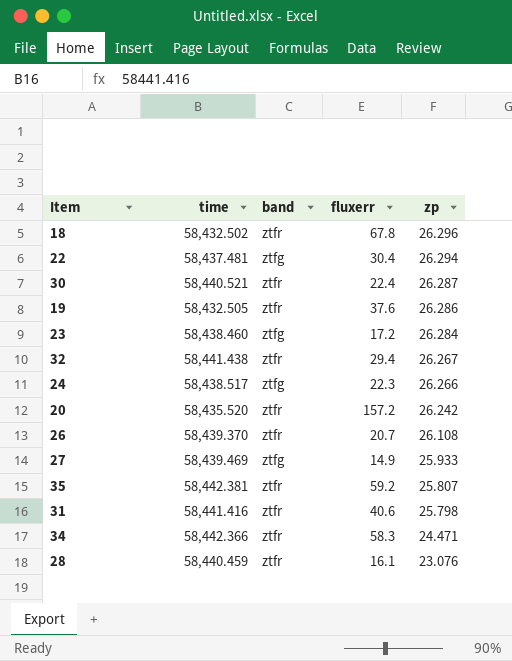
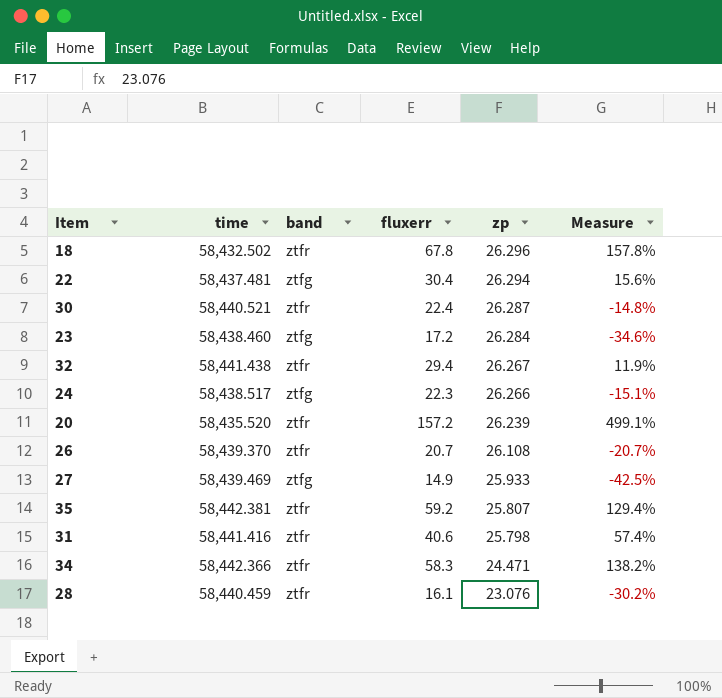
column Measure | formula: none -> ([fluxerr] - [zp]) / [zp]
row 19: 58,432.505 | ztfr | 37.6 | 26.286 -> none
20 | zp: 26.242 -> 26.239

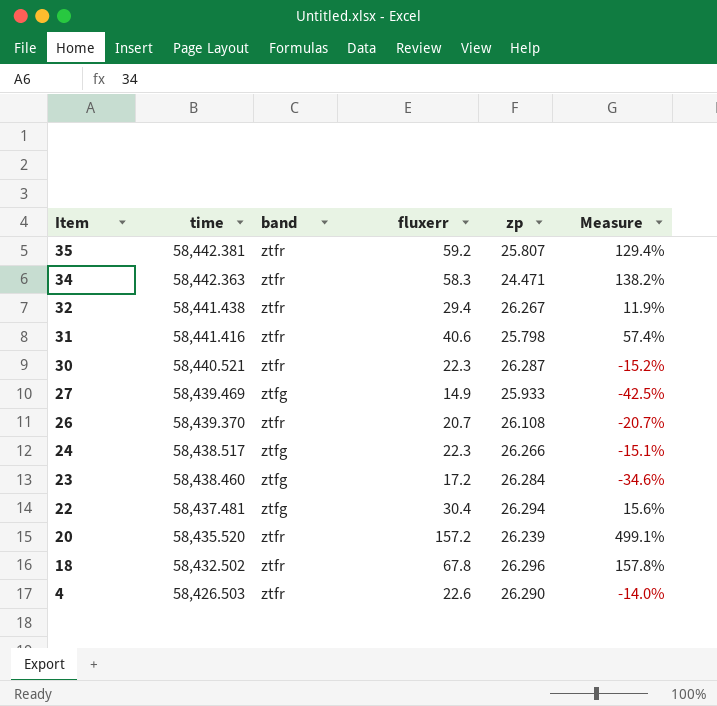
row order: zp descending -> Item descending
row 28: 58,440.459 | ztfr | 16.1 | 23.076 | -30.2% -> none
34 | time: 58,442.366 -> 58,442.363
30 | fluxerr: 22.4 -> 22.3
30 | Measure: -14.8% -> -15.2%
row 4: none -> 58,426.503 | ztfr | 22.6 | 26.290 | -14.0%

